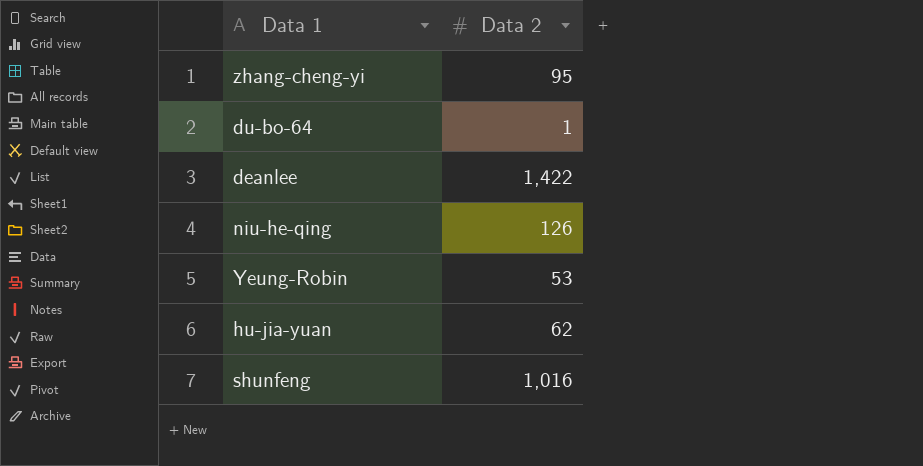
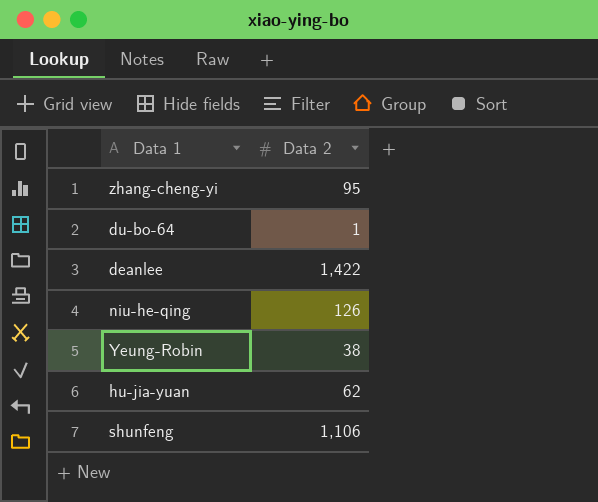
Yeung-Robin | Data 2: 53 -> 38
shunfeng | Data 2: 1,016 -> 1,106

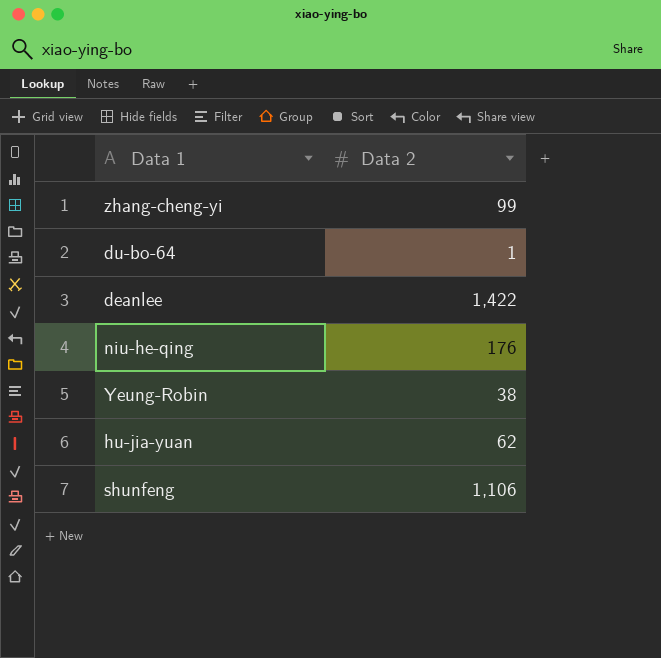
zhang-cheng-yi | Data 2: 95 -> 99
niu-he-qing | Data 2: 126 -> 176

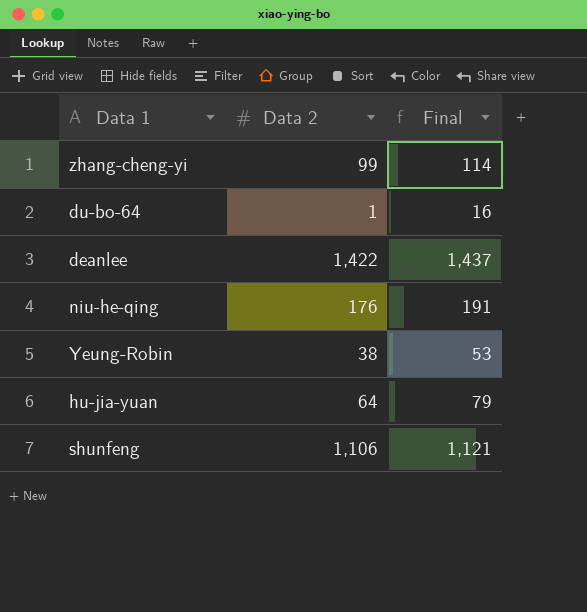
column Final | formula: none -> [Data 2] + 15
hu-jia-yuan | Data 2: 62 -> 64

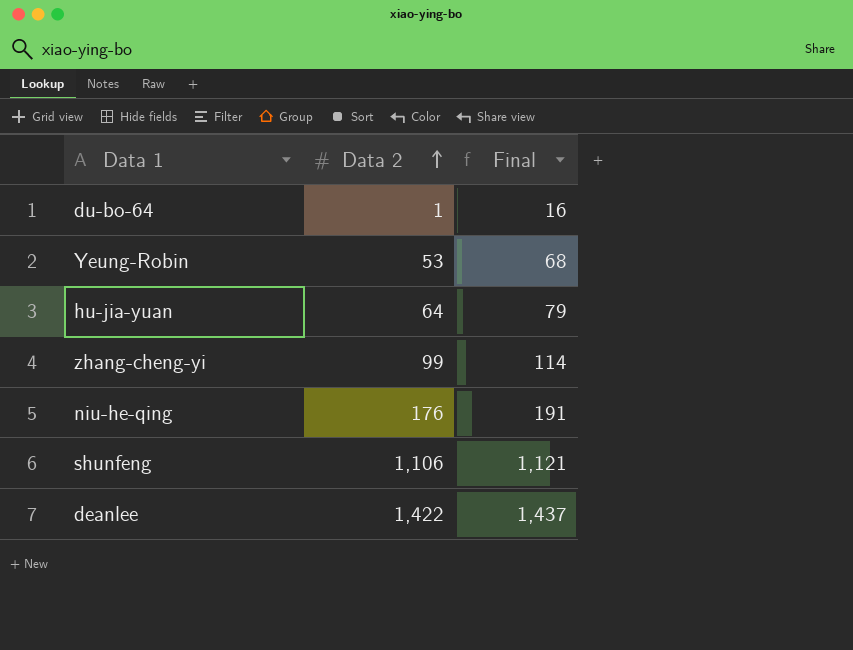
row order: none -> Data 2 ascending
Yeung-Robin | Data 2: 38 -> 53
Yeung-Robin | Final: 53 -> 68

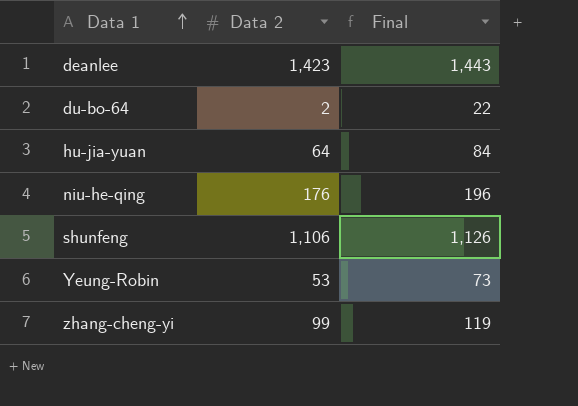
row order: Data 2 ascending -> Data 1 ascending
column Final | formula: [Data 2] + 15 -> [Data 2] + 20
deanlee | Data 2: 1,422 -> 1,423
du-bo-64 | Data 2: 1 -> 2

